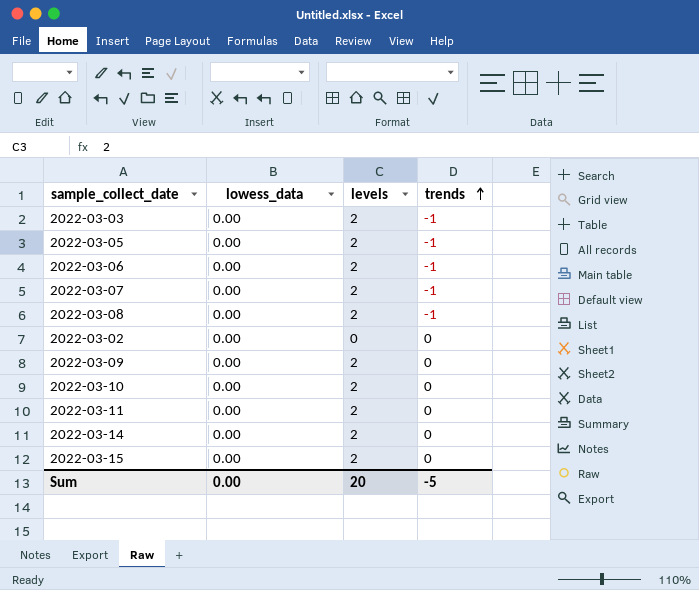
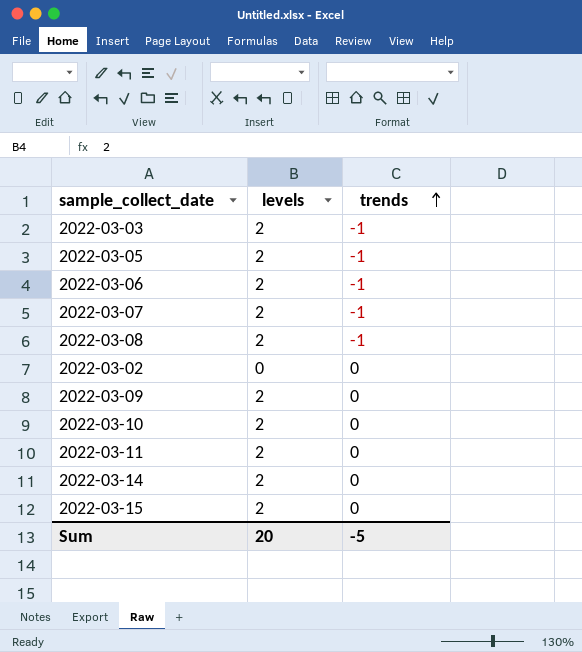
column lowess_data | position: 2 -> none

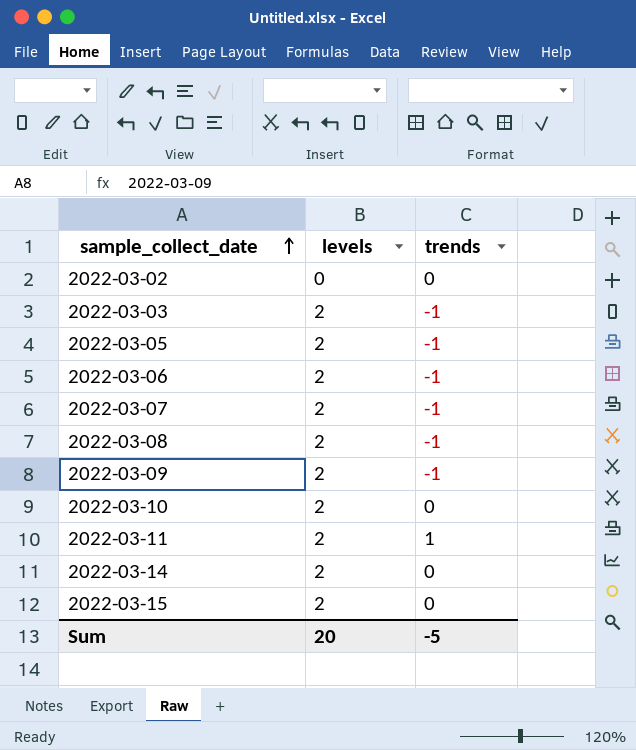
row order: trends ascending -> sample_collect_date ascending
2022-03-09 | trends: 0 -> -1
2022-03-11 | trends: 0 -> 1

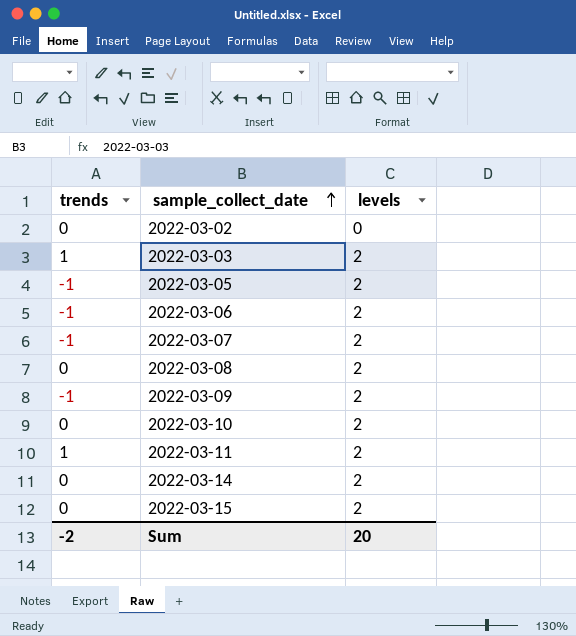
column trends | position: 3 -> 1
2022-03-03 | trends: -1 -> 1
2022-03-08 | trends: -1 -> 0
Sum | trends: -5 -> -2

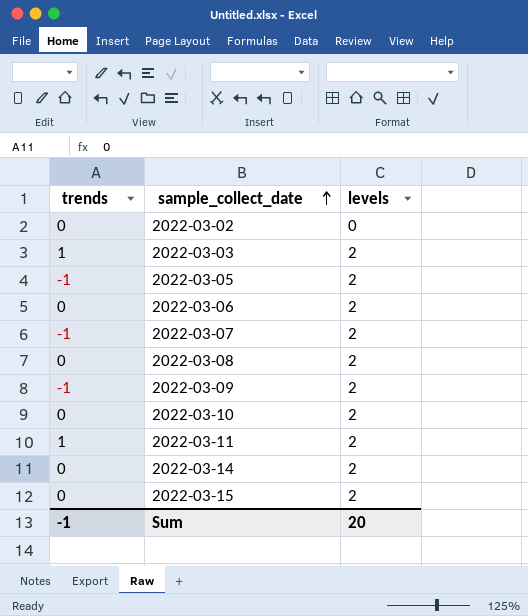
2022-03-06 | trends: -1 -> 0
Sum | trends: -2 -> -1

